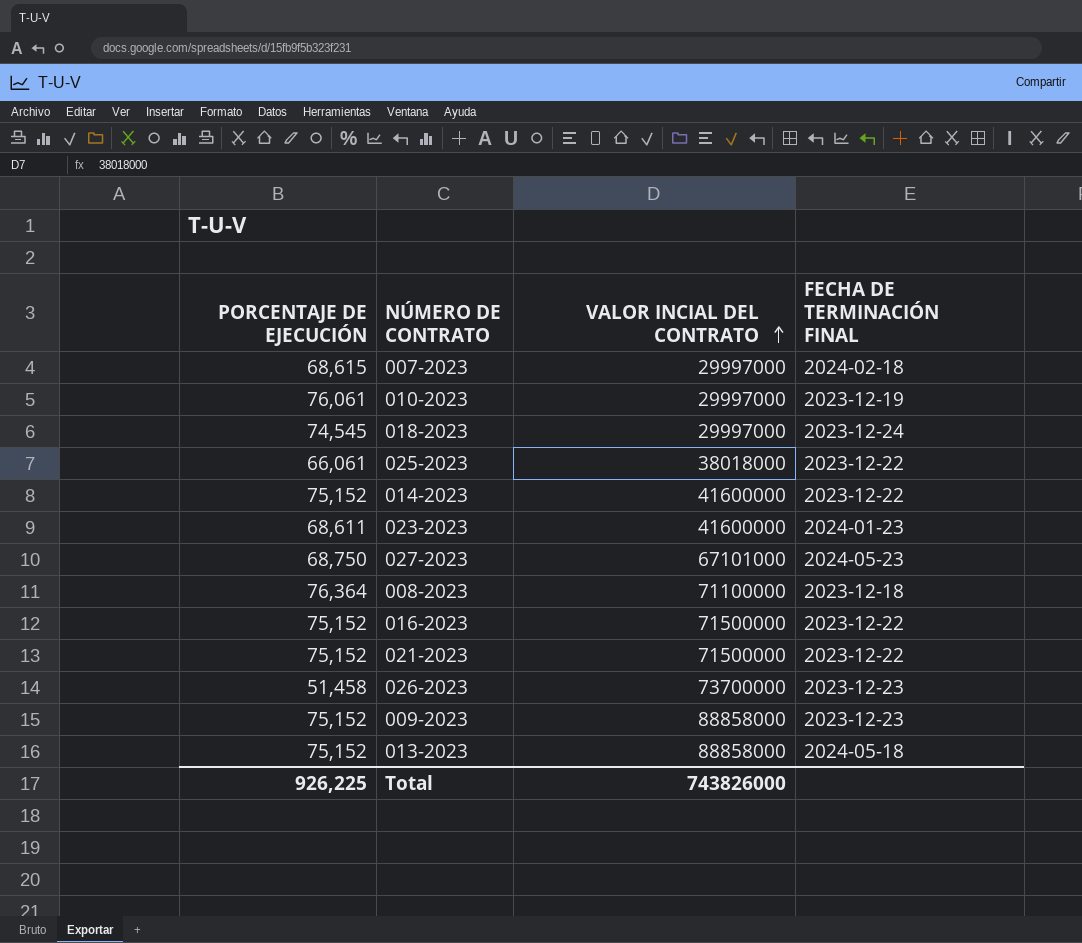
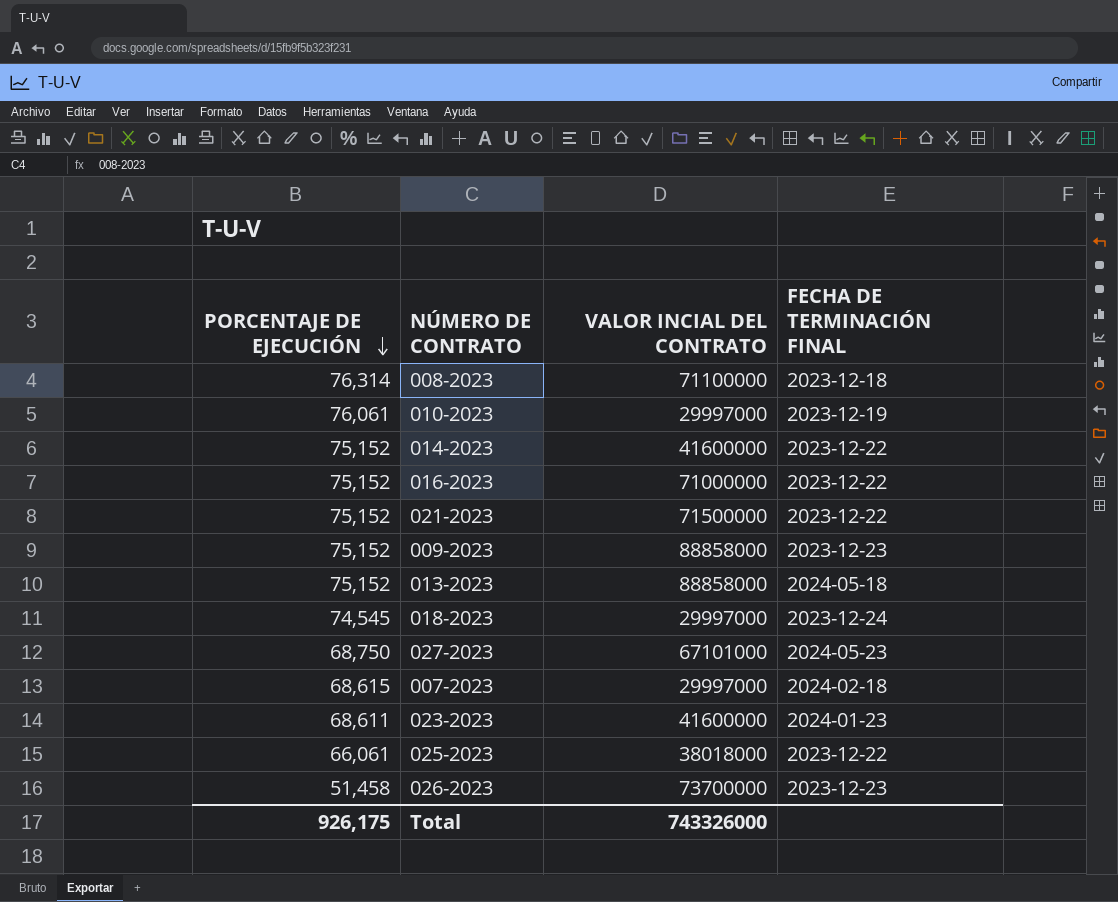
row order: VALOR INCIAL DEL CONTRATO ascending -> PORCENTAJE DE EJECUCIÓN descending
008-2023 | PORCENTAJE DE EJECUCIÓN: 76,364 -> 76,314
016-2023 | VALOR INCIAL DEL CONTRATO: 71500000 -> 71000000
Total | PORCENTAJE DE EJECUCIÓN: 926,225 -> 926,175
Total | VALOR INCIAL DEL CONTRATO: 743826000 -> 743326000

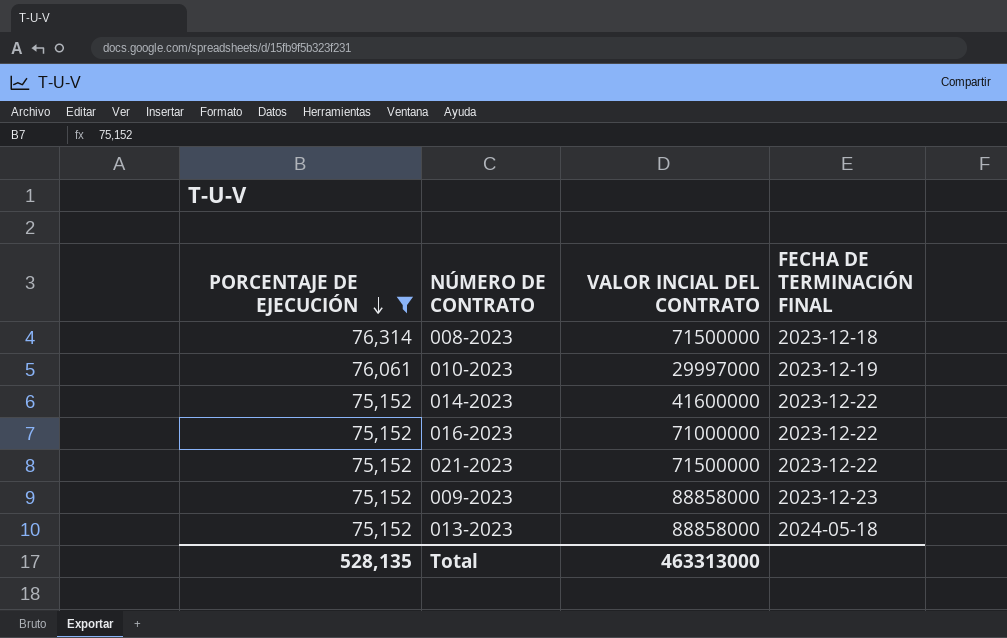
filter: none -> PORCENTAJE DE EJECUCIÓN >= 75,152
008-2023 | VALOR INCIAL DEL CONTRATO: 71100000 -> 71500000
Total | PORCENTAJE DE EJECUCIÓN: 926,175 -> 528,135
Total | VALOR INCIAL DEL CONTRATO: 743326000 -> 463313000

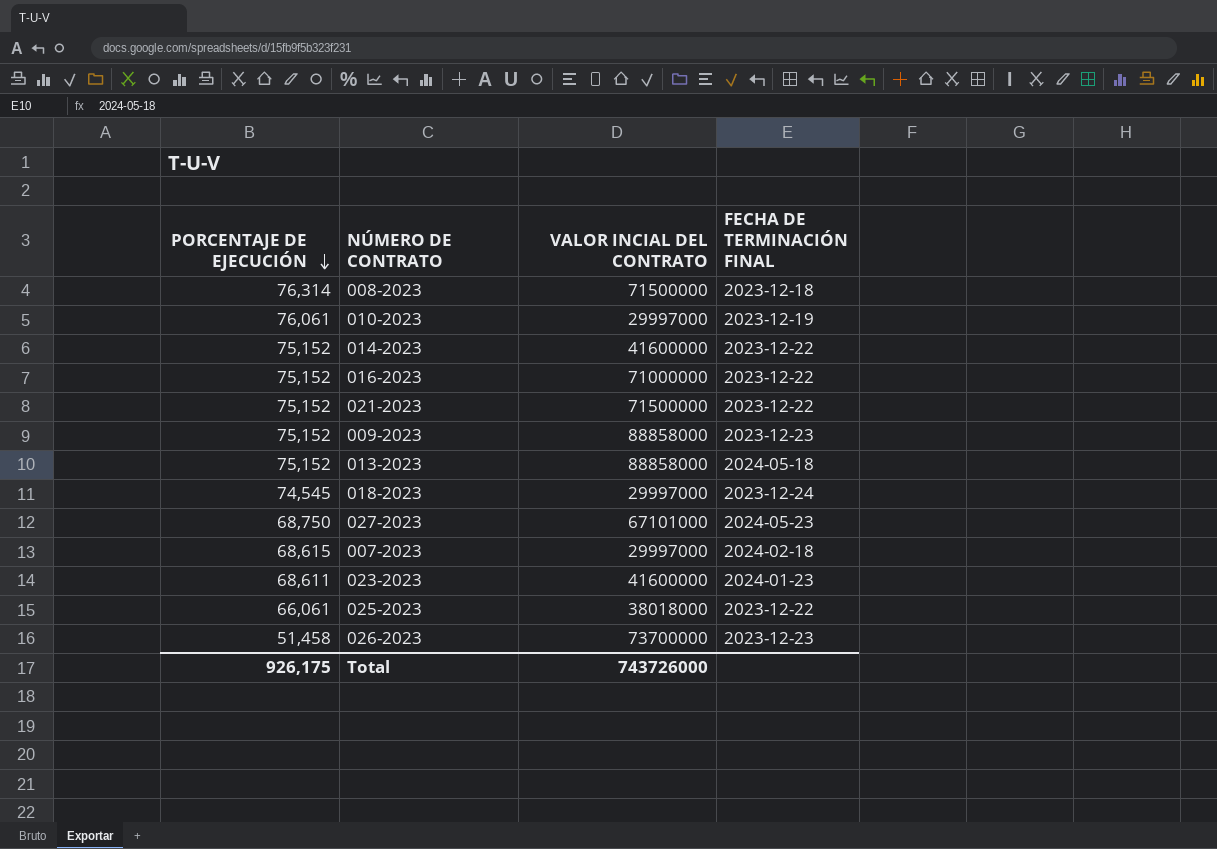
filter: PORCENTAJE DE EJECUCIÓN >= 75,152 -> none
Total | PORCENTAJE DE EJECUCIÓN: 528,135 -> 926,175
Total | VALOR INCIAL DEL CONTRATO: 463313000 -> 743726000

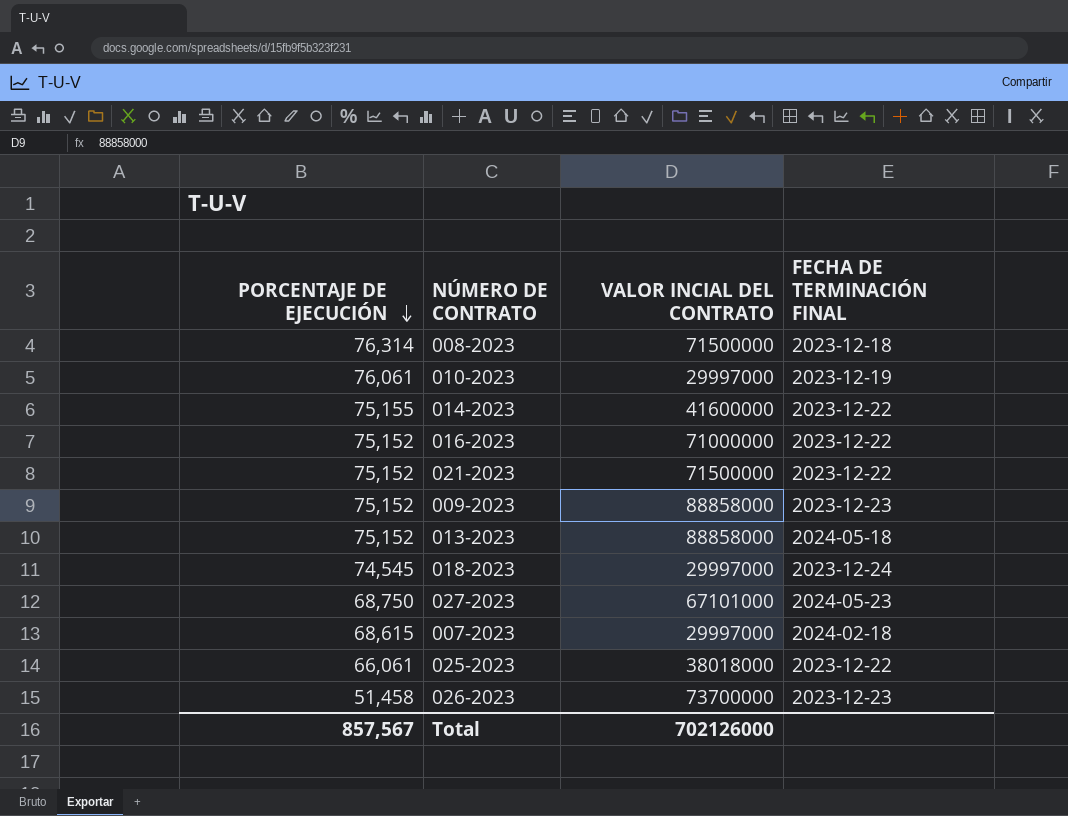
row 023-2023: 68,611 | 41600000 | 2024-01-23 -> none
014-2023 | PORCENTAJE DE EJECUCIÓN: 75,152 -> 75,155
Total | PORCENTAJE DE EJECUCIÓN: 926,175 -> 857,567
Total | VALOR INCIAL DEL CONTRATO: 743726000 -> 702126000

